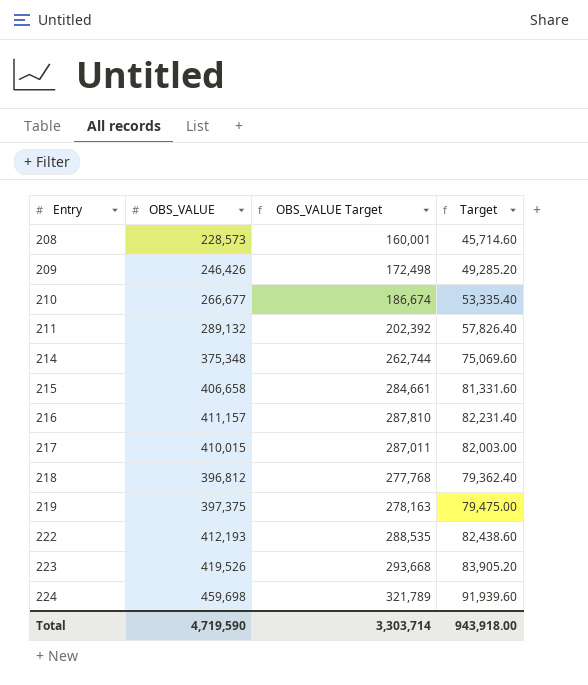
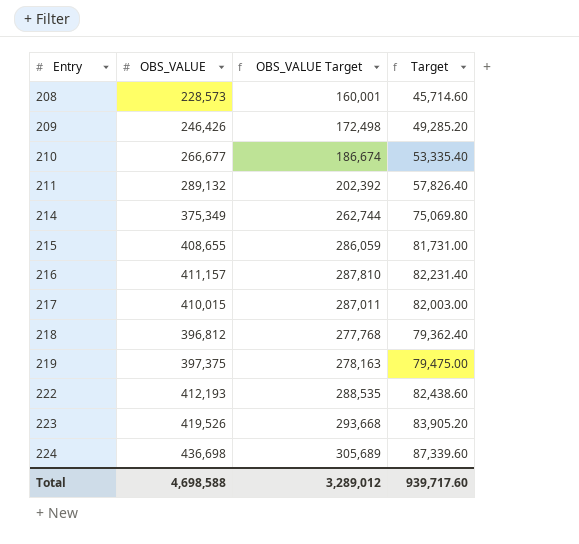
214 | OBS_VALUE: 375,348 -> 375,349
214 | Target: 75,069.60 -> 75,069.80
215 | OBS_VALUE: 406,658 -> 408,655
215 | OBS_VALUE Target: 284,661 -> 286,059
215 | Target: 81,331.60 -> 81,731.00
224 | OBS_VALUE: 459,698 -> 436,698
224 | OBS_VALUE Target: 321,789 -> 305,689
224 | Target: 91,939.60 -> 87,339.60
Total | OBS_VALUE: 4,719,590 -> 4,698,588
Total | OBS_VALUE Target: 3,303,714 -> 3,289,012
Total | Target: 943,918.00 -> 939,717.60

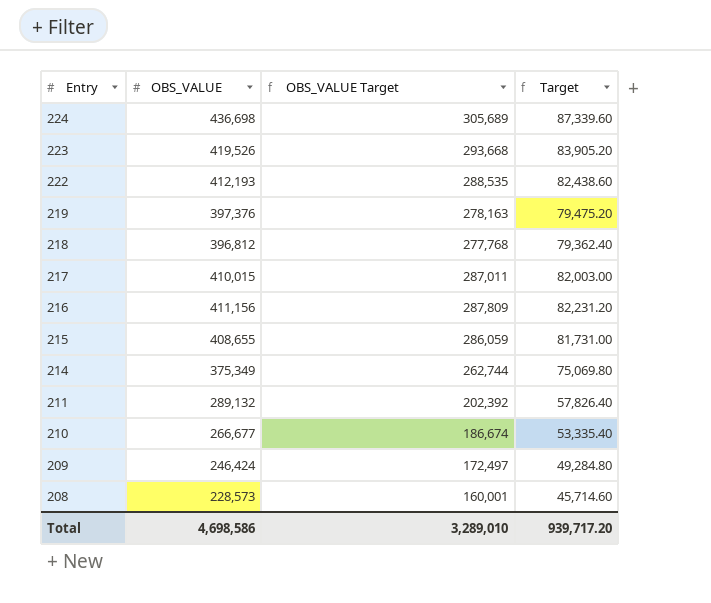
row order: Entry ascending -> Entry descending
219 | OBS_VALUE: 397,375 -> 397,376
219 | Target: 79,475.00 -> 79,475.20
216 | OBS_VALUE: 411,157 -> 411,156
216 | OBS_VALUE Target: 287,810 -> 287,809
216 | Target: 82,231.40 -> 82,231.20
209 | OBS_VALUE: 246,426 -> 246,424
209 | OBS_VALUE Target: 172,498 -> 172,497
209 | Target: 49,285.20 -> 49,284.80
Total | OBS_VALUE: 4,698,588 -> 4,698,586
Total | OBS_VALUE Target: 3,289,012 -> 3,289,010
Total | Target: 939,717.60 -> 939,717.20

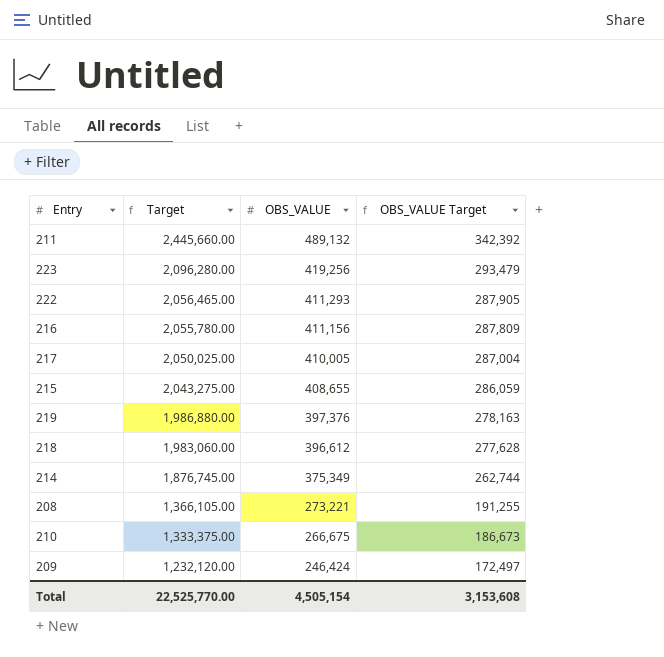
row order: Entry descending -> Target descending
column Target | formula: [OBS_VALUE] * 0.2 -> [OBS_VALUE] * 5
column Target | position: 4 -> 2
row 224: 436,698 | 305,689 | 87,339.60 -> none
211 | OBS_VALUE: 289,132 -> 489,132
211 | OBS_VALUE Target: 202,392 -> 342,392
223 | OBS_VALUE: 419,526 -> 419,256
223 | OBS_VALUE Target: 293,668 -> 293,479
222 | OBS_VALUE: 412,193 -> 411,293
222 | OBS_VALUE Target: 288,535 -> 287,905
217 | OBS_VALUE: 410,015 -> 410,005
217 | OBS_VALUE Target: 287,011 -> 287,004
218 | OBS_VALUE: 396,812 -> 396,612
218 | OBS_VALUE Target: 277,768 -> 277,628
208 | OBS_VALUE: 228,573 -> 273,221
208 | OBS_VALUE Target: 160,001 -> 191,255
210 | OBS_VALUE: 266,677 -> 266,675
210 | OBS_VALUE Target: 186,674 -> 186,673
Total | Target: 939,717.20 -> 22,525,770.00
Total | OBS_VALUE: 4,698,586 -> 4,505,154
Total | OBS_VALUE Target: 3,289,010 -> 3,153,608

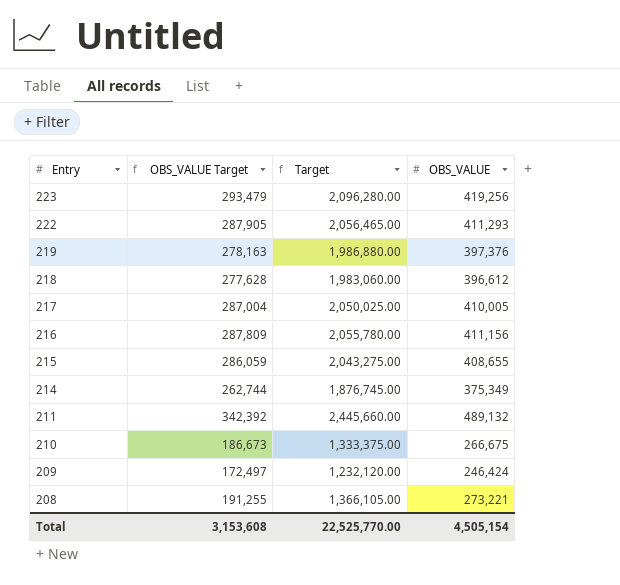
row order: Target descending -> Entry descending
column OBS_VALUE Target | position: 4 -> 2

